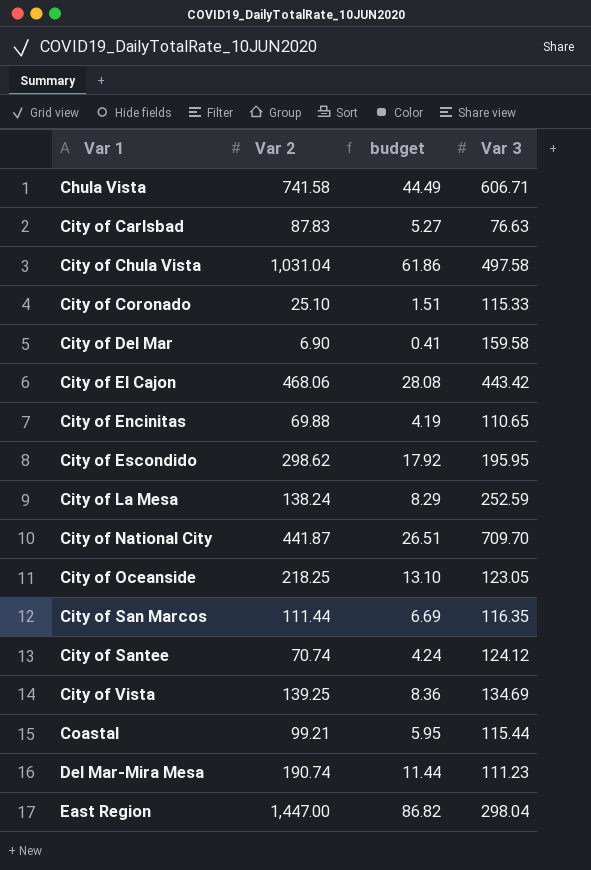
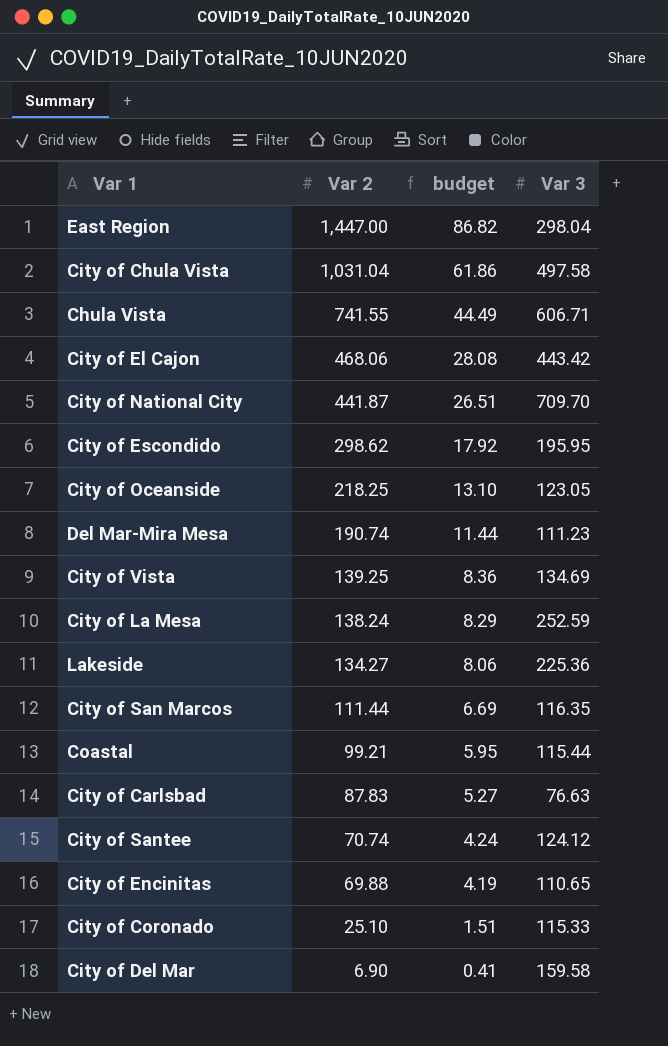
row order: Var 1 ascending -> Var 2 descending
Chula Vista | Var 2: 741.58 -> 741.55
row Lakeside: none -> 134.27 | 8.06 | 225.36

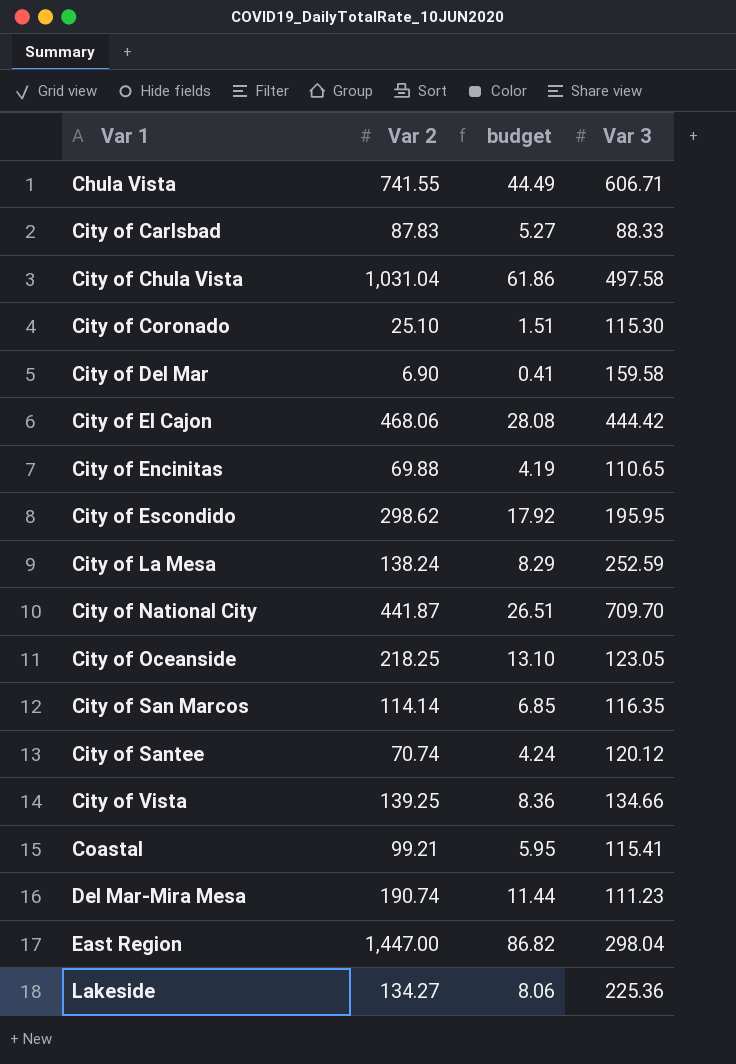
row order: Var 2 descending -> Var 1 ascending
City of Carlsbad | Var 3: 76.63 -> 88.33
City of Coronado | Var 3: 115.33 -> 115.30
City of El Cajon | Var 3: 443.42 -> 444.42
City of San Marcos | Var 2: 111.44 -> 114.14
City of San Marcos | budget: 6.69 -> 6.85
City of Santee | Var 3: 124.12 -> 120.12
City of Vista | Var 3: 134.69 -> 134.66
Coastal | Var 3: 115.44 -> 115.41

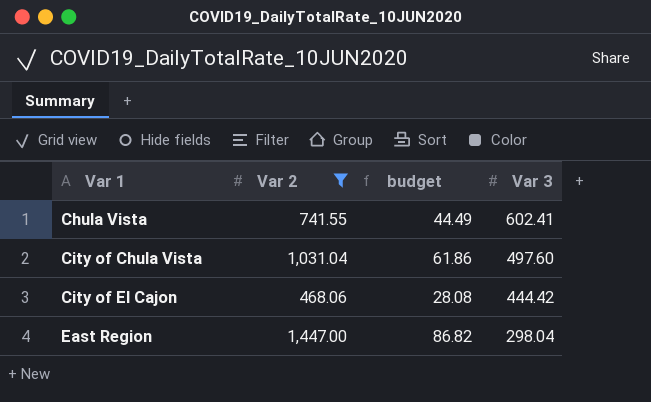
filter: none -> Var 2 >= 468.06
Chula Vista | Var 3: 606.71 -> 602.41
City of Chula Vista | Var 3: 497.58 -> 497.60

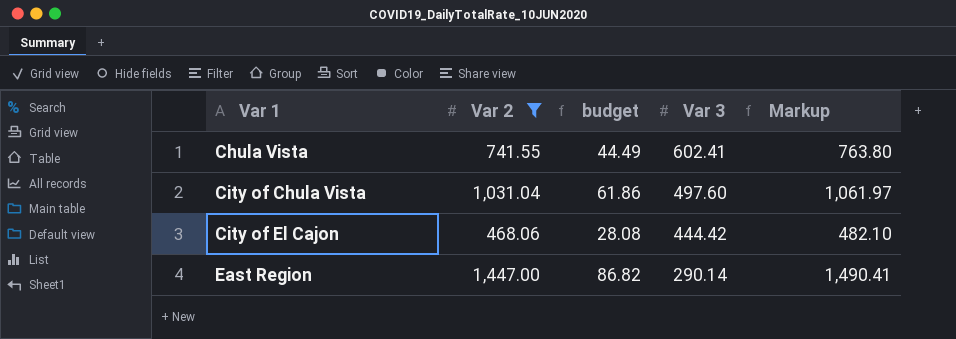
column Markup | formula: none -> [Var 2] * 1.03
East Region | Var 3: 298.04 -> 290.14

